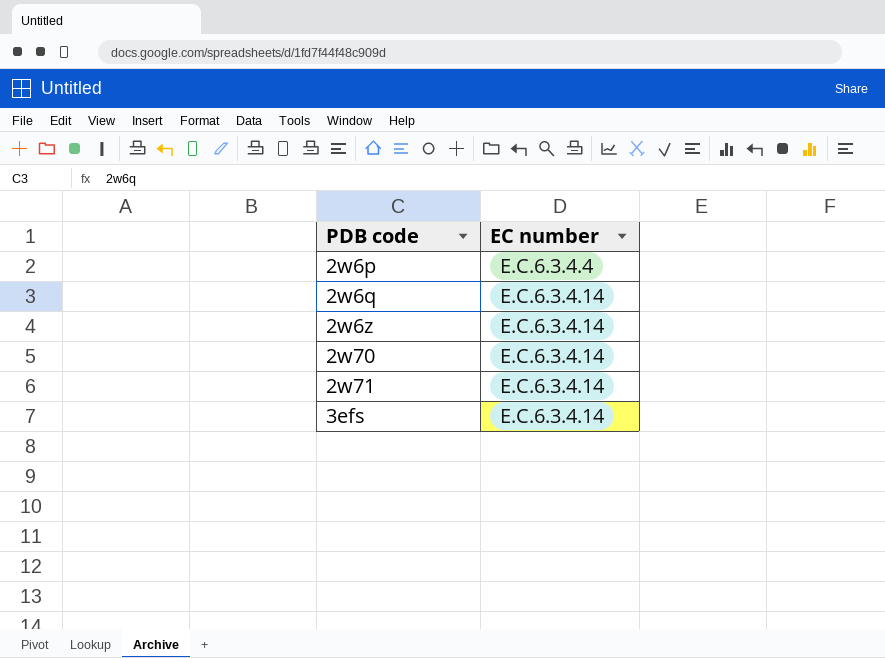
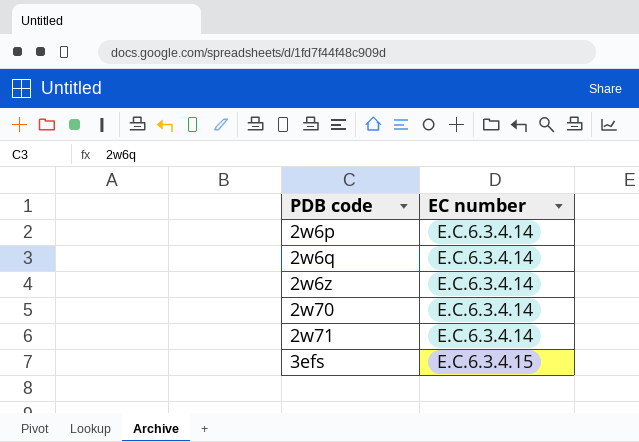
2w6p | EC number: E.C.6.3.4.4 -> E.C.6.3.4.14
3efs | EC number: E.C.6.3.4.14 -> E.C.6.3.4.15

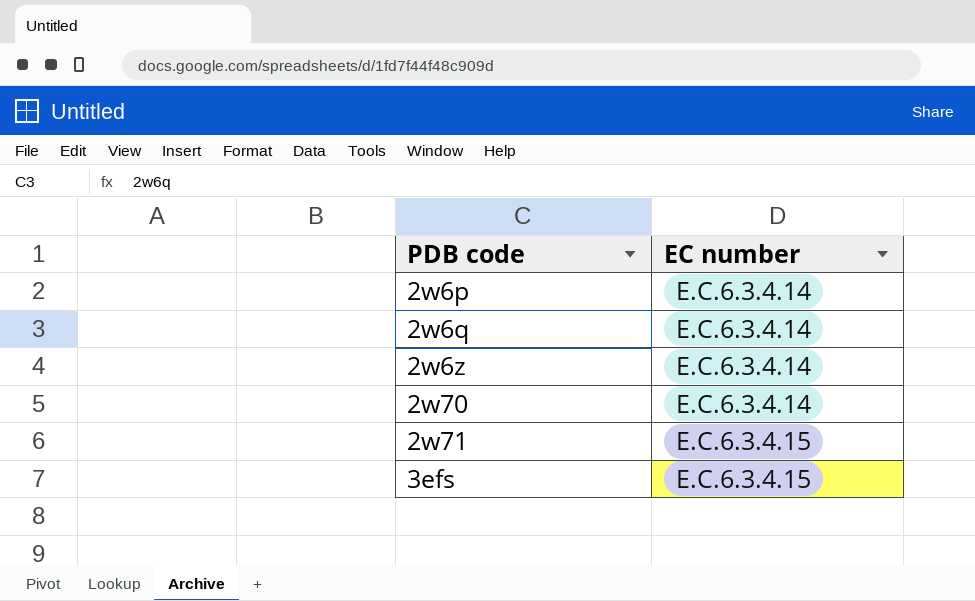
2w71 | EC number: E.C.6.3.4.14 -> E.C.6.3.4.15

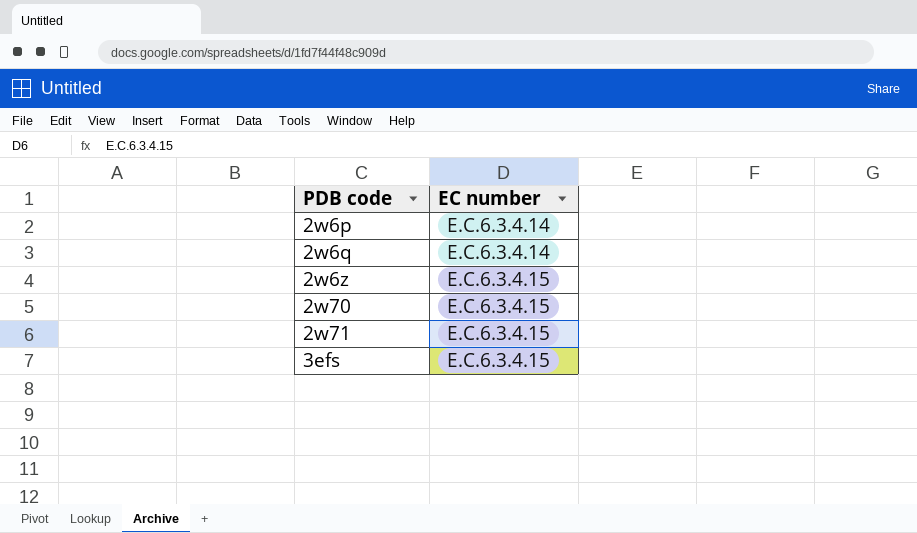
2w6z | EC number: E.C.6.3.4.14 -> E.C.6.3.4.15
2w70 | EC number: E.C.6.3.4.14 -> E.C.6.3.4.15

